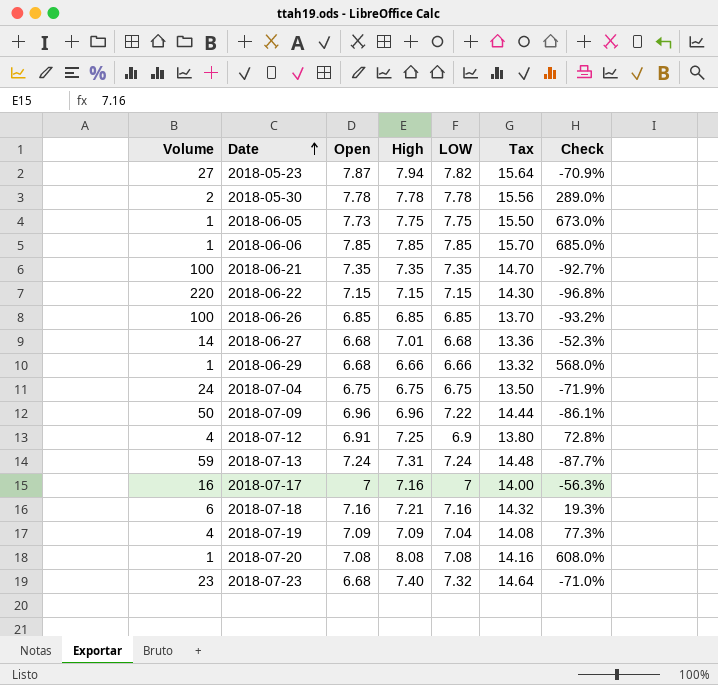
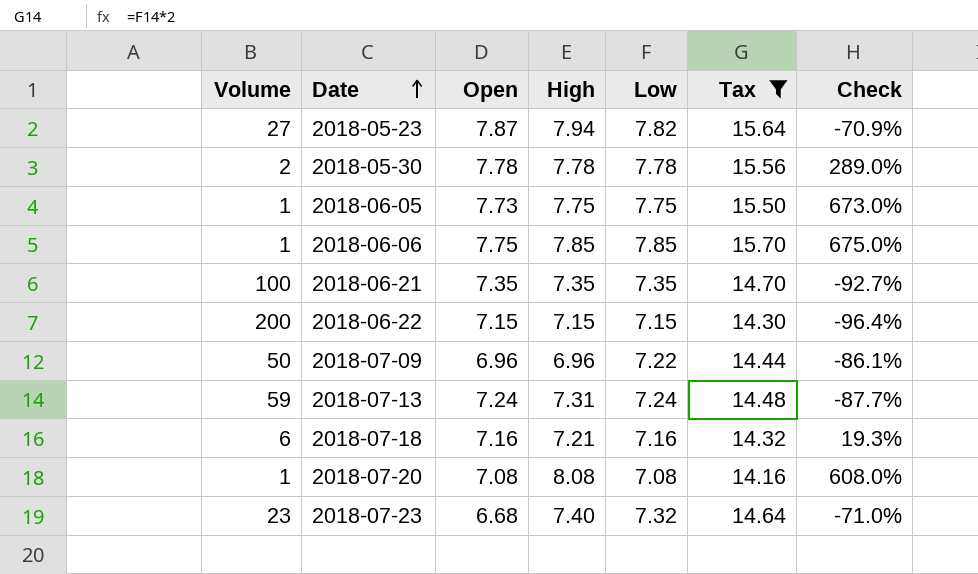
filter: none -> Tax >= 14.16
column name: LOW -> Low
2018-06-06 | Open: 7.85 -> 7.75
2018-06-06 | Check: 685.0% -> 675.0%
2018-06-22 | Volume: 220 -> 200
2018-06-22 | Check: -96.8% -> -96.4%

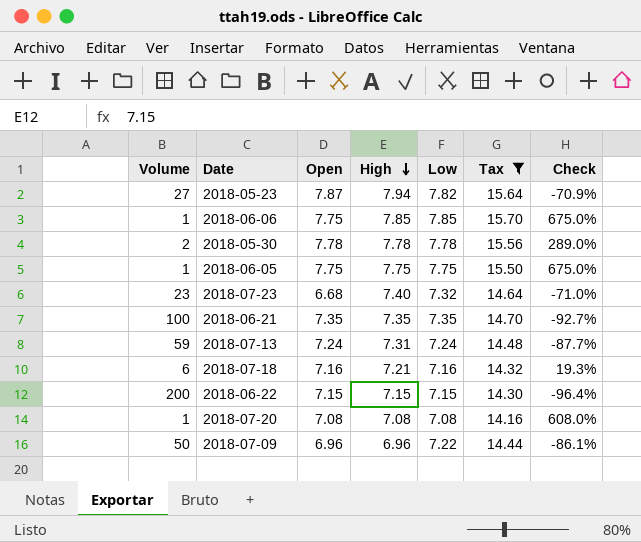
row order: Date ascending -> High descending
2018-06-05 | Open: 7.73 -> 7.75
2018-06-05 | Check: 673.0% -> 675.0%
2018-07-20 | High: 8.08 -> 7.08

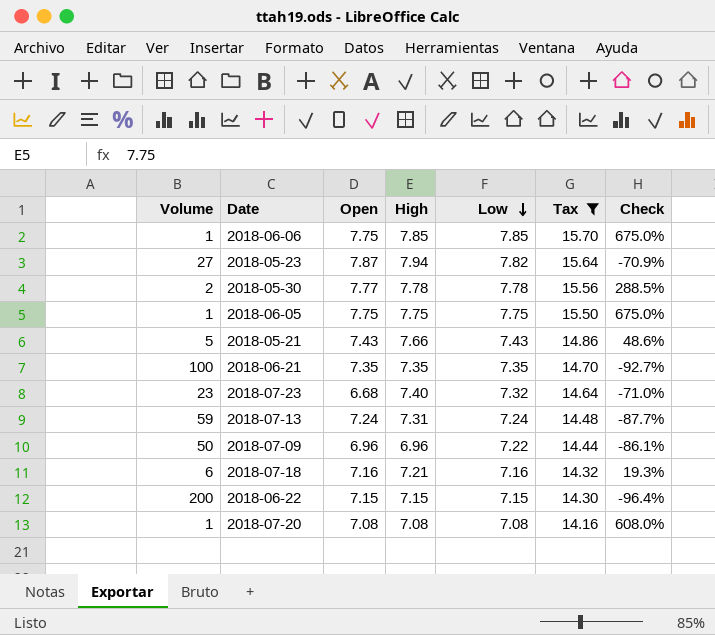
row order: High descending -> Low descending
2018-05-30 | Open: 7.78 -> 7.77
2018-05-30 | Check: 289.0% -> 288.5%
row 2018-05-21: none -> 5 | 7.43 | 7.66 | 7.43 | 14.86 | 48.6%

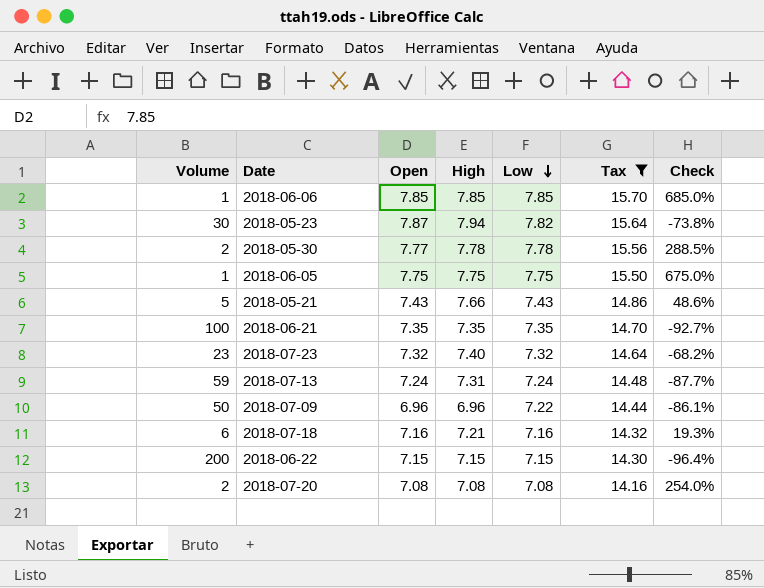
2018-06-06 | Open: 7.75 -> 7.85
2018-06-06 | Check: 675.0% -> 685.0%
2018-05-23 | Volume: 27 -> 30
2018-05-23 | Check: -70.9% -> -73.8%
2018-07-23 | Open: 6.68 -> 7.32
2018-07-23 | Check: -71.0% -> -68.2%
2018-07-20 | Volume: 1 -> 2
2018-07-20 | Check: 608.0% -> 254.0%

